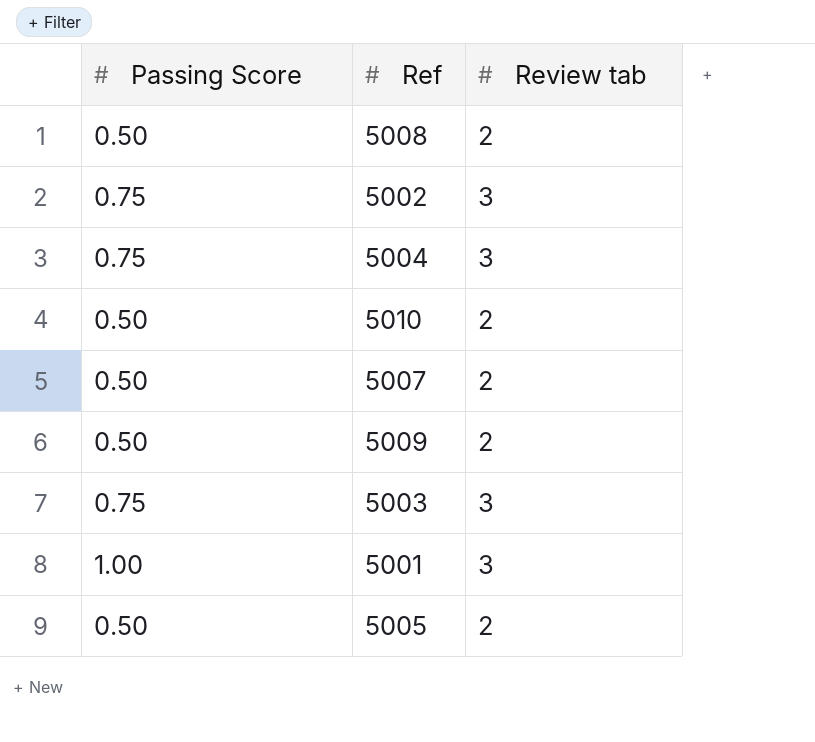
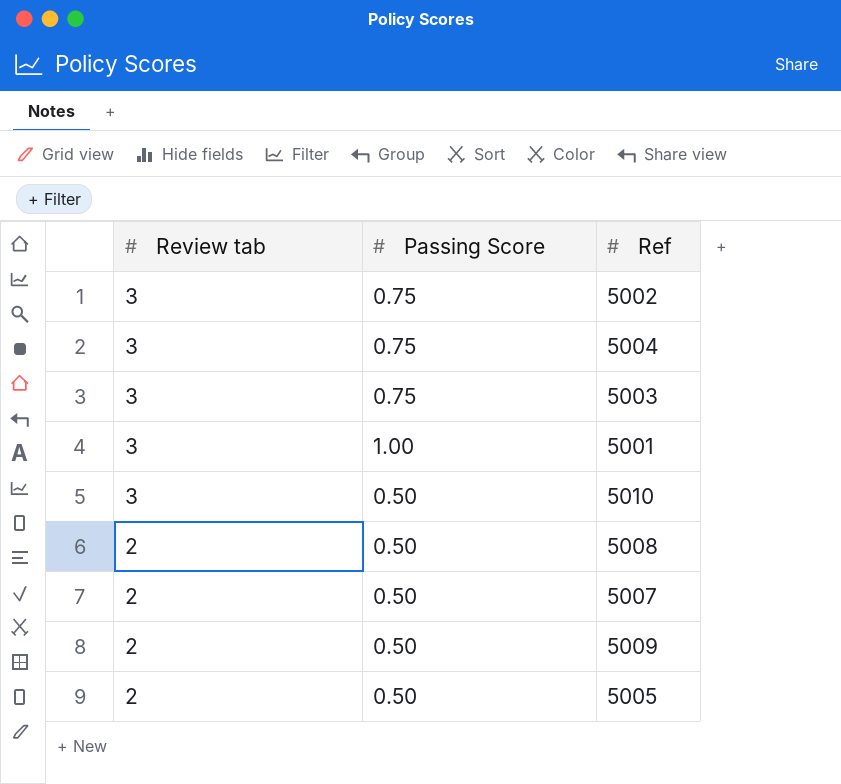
row order: none -> Review tab descending
column Review tab | position: 3 -> 1
5010 | Review tab: 2 -> 3

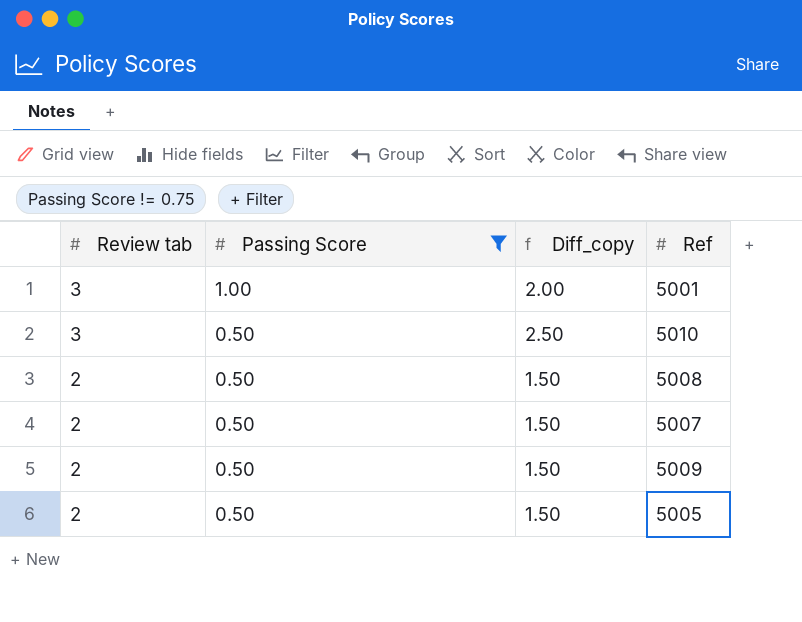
filter: none -> Passing Score != 0.75
column Diff_copy | formula: none -> [Review tab] - [Passing Score]

